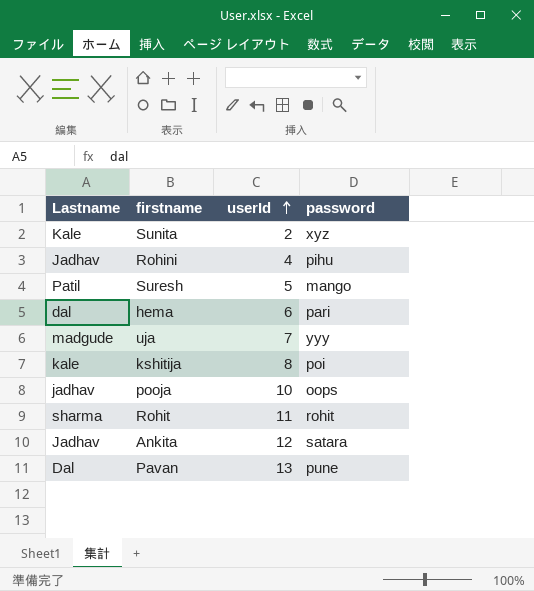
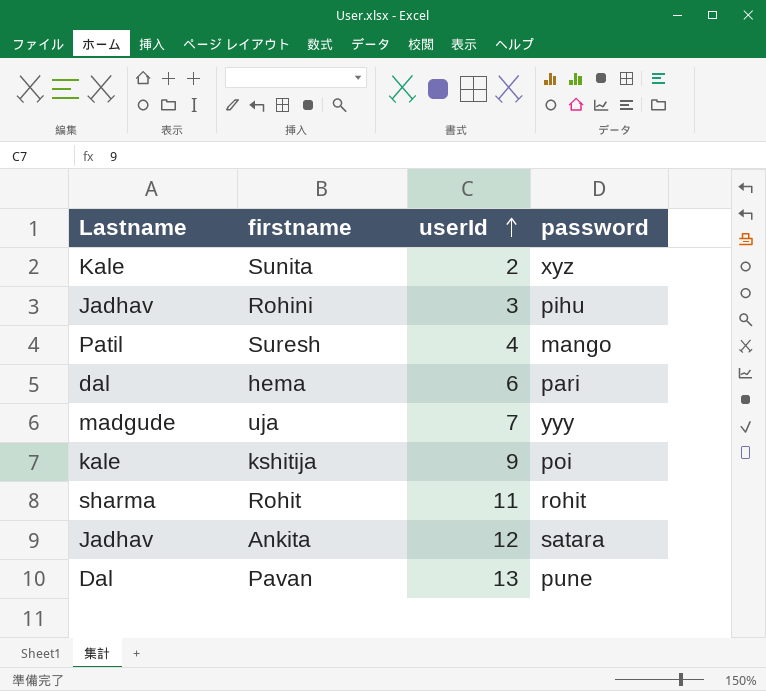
row pooja: jadhav | 10 | oops -> none
Rohini | userId: 4 -> 3
Suresh | userId: 5 -> 4
kshitija | userId: 8 -> 9

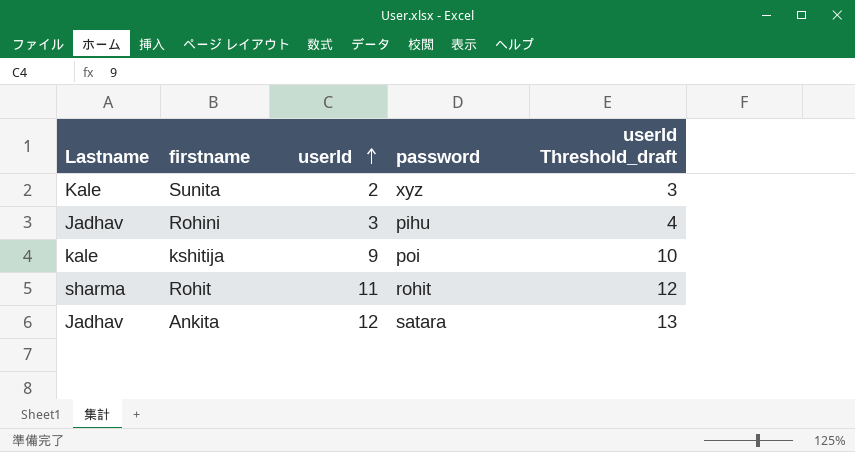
column userId Threshold_draft | formula: none -> [userId] + 1
row Suresh: Patil | 4 | mango -> none
row hema: dal | 6 | pari -> none
row uja: madgude | 7 | yyy -> none
row Pavan: Dal | 13 | pune -> none

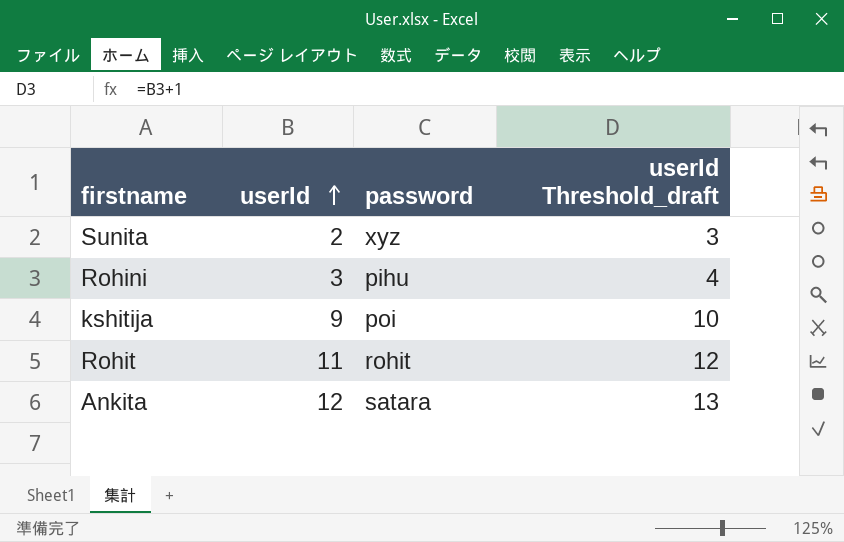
column Lastname | position: 1 -> none

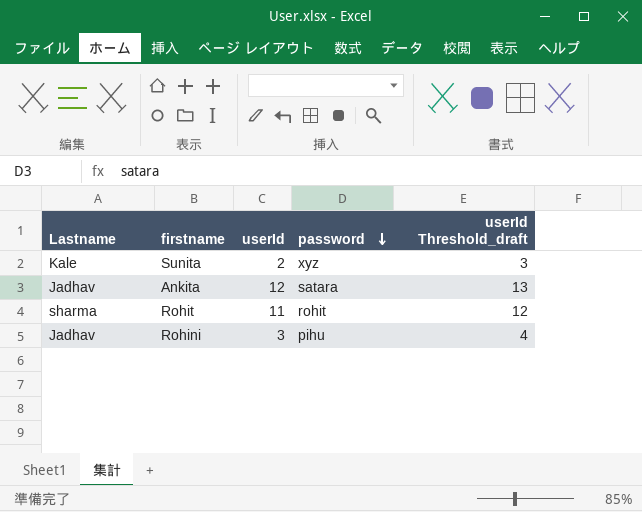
row order: userId ascending -> password descending
column Lastname | position: none -> 1
row kshitija: 9 | poi | 10 -> none

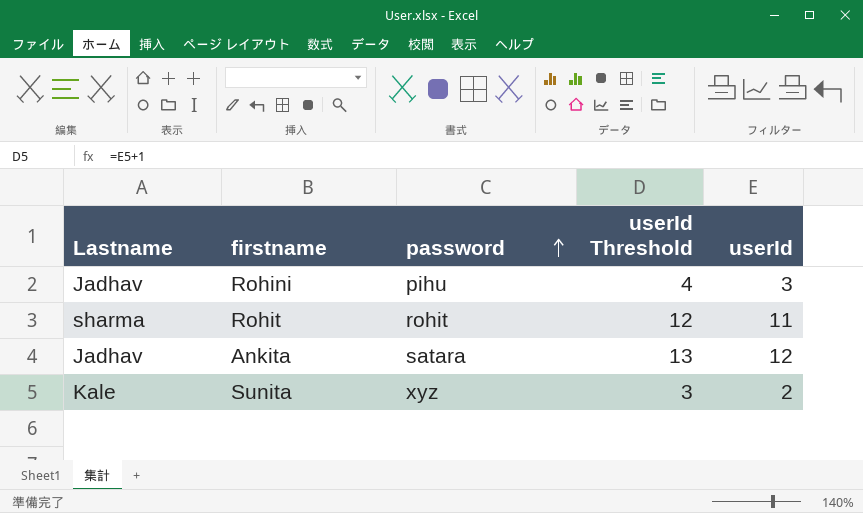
row order: password descending -> password ascending
column name: userId Threshold_draft -> userId Threshold
column userId | position: 3 -> 5

